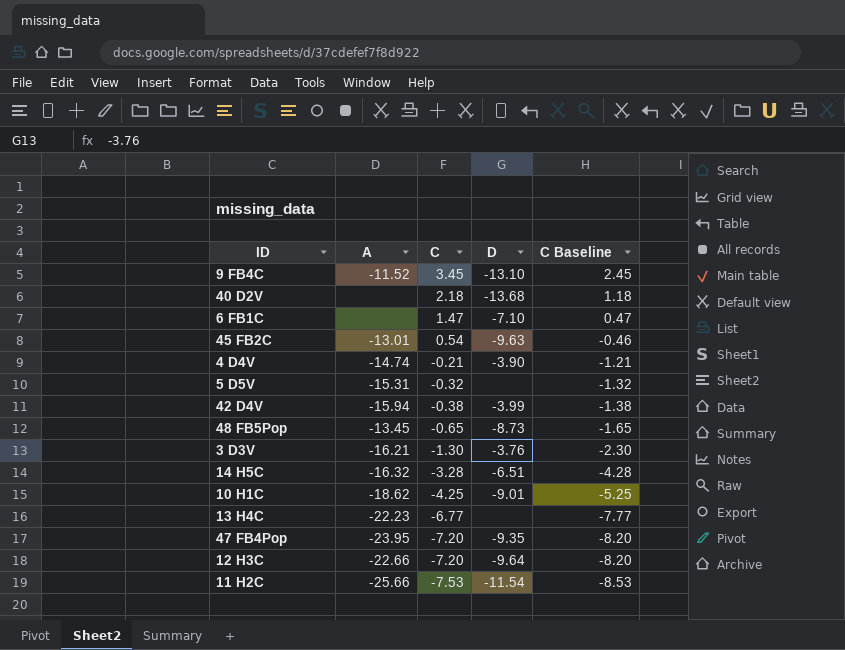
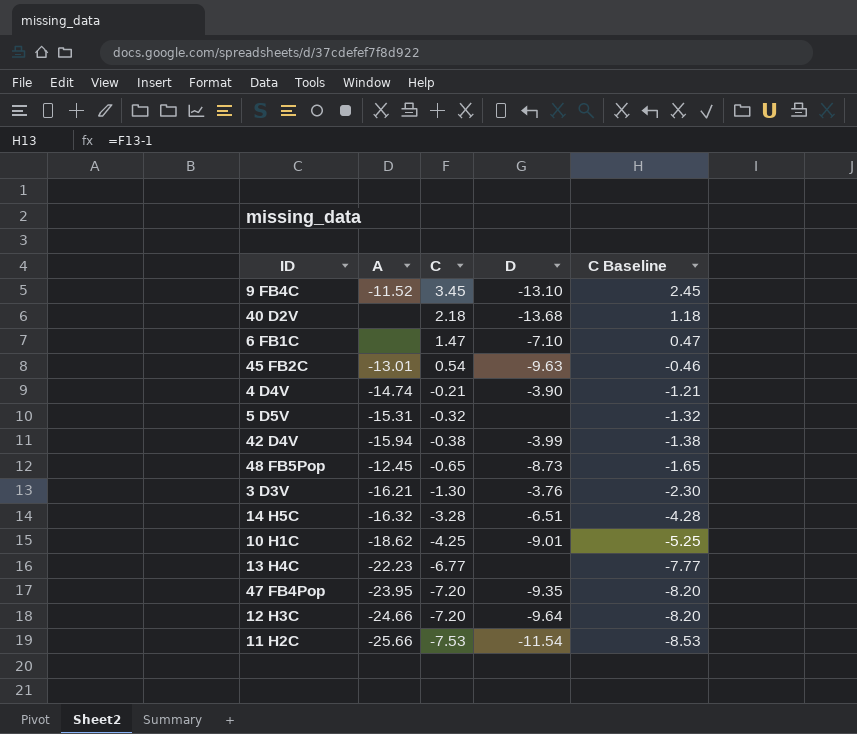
48 FB5Pop | A: -13.45 -> -12.45
12 H3C | A: -22.66 -> -24.66

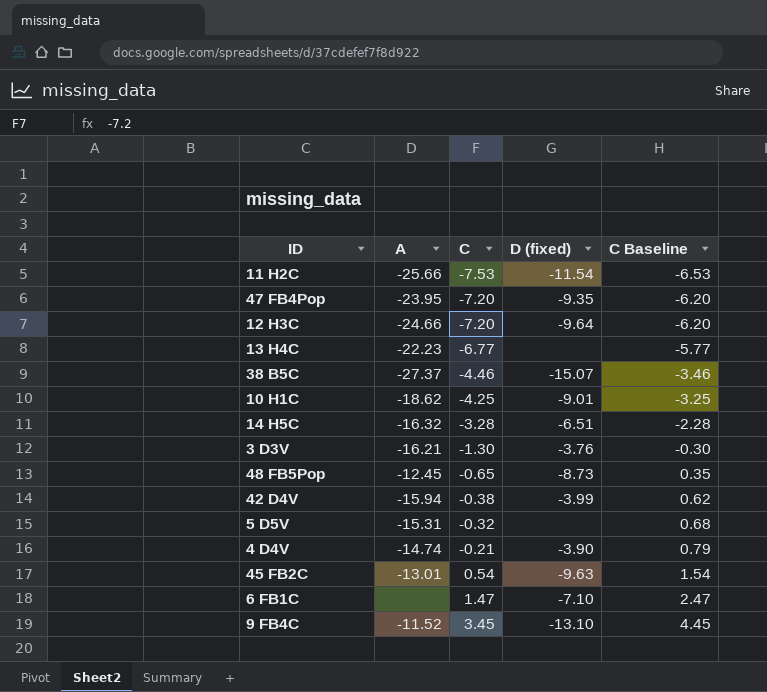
row order: C descending -> C ascending
column name: D -> D (fixed)
column C Baseline | formula: [C] - 1 -> [C] + 1
row 40 D2V: none | 2.18 | -13.68 | 1.18 -> none
row 38 B5C: none -> -27.37 | -4.46 | -15.07 | -3.46

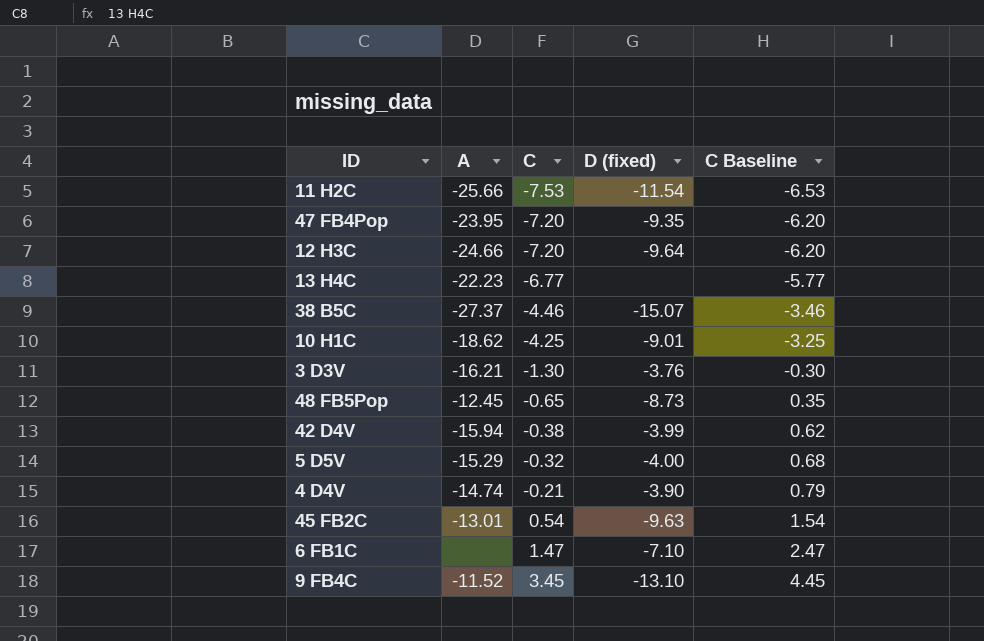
row 14 H5C: -16.32 | -3.28 | -6.51 | -2.28 -> none
5 D5V | A: -15.31 -> -15.29
5 D5V | D (fixed): none -> -4.00

